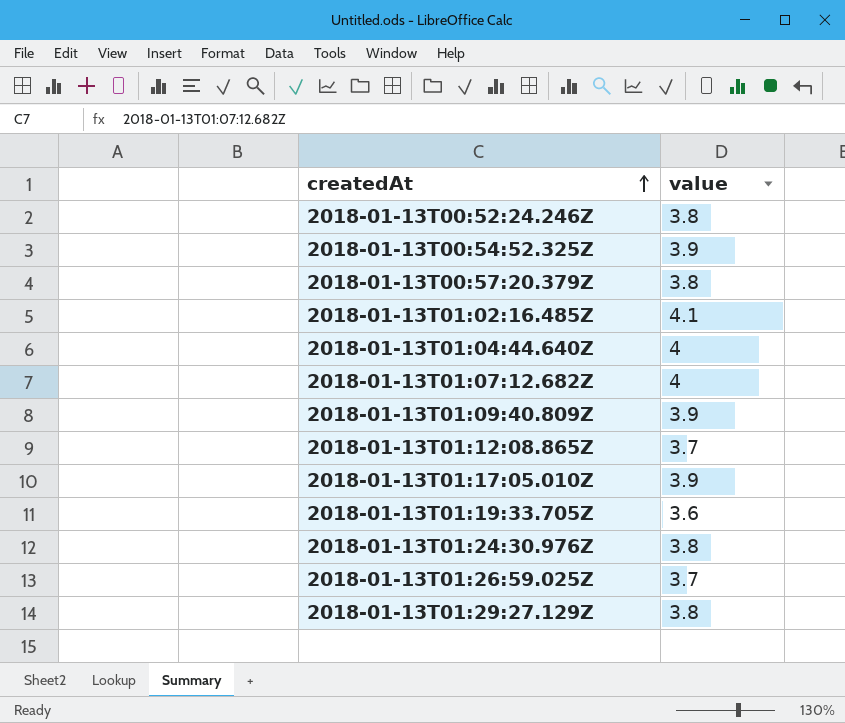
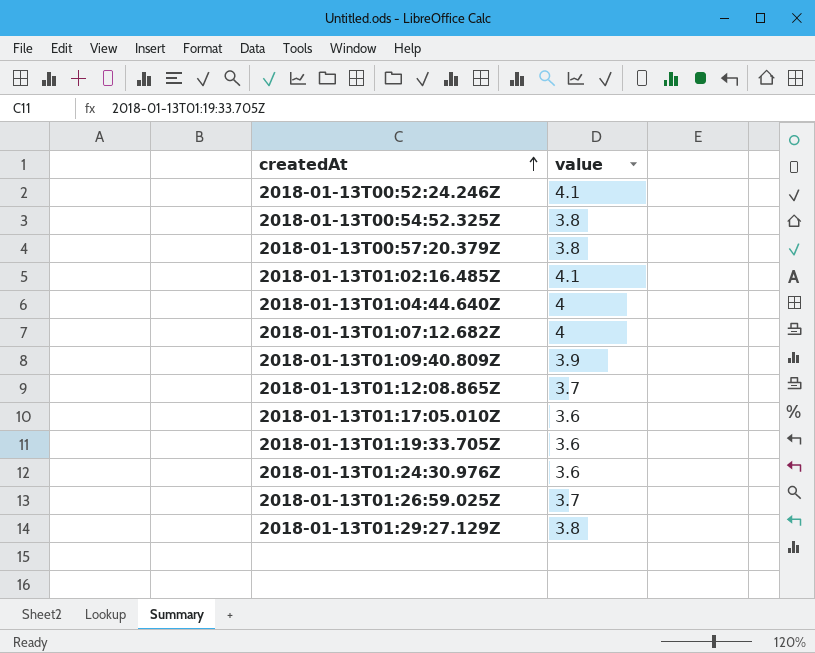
2018-01-13T00:52:24.246Z | value: 3.8 -> 4.1
2018-01-13T00:54:52.325Z | value: 3.9 -> 3.8
2018-01-13T01:17:05.010Z | value: 3.9 -> 3.6
2018-01-13T01:24:30.976Z | value: 3.8 -> 3.6

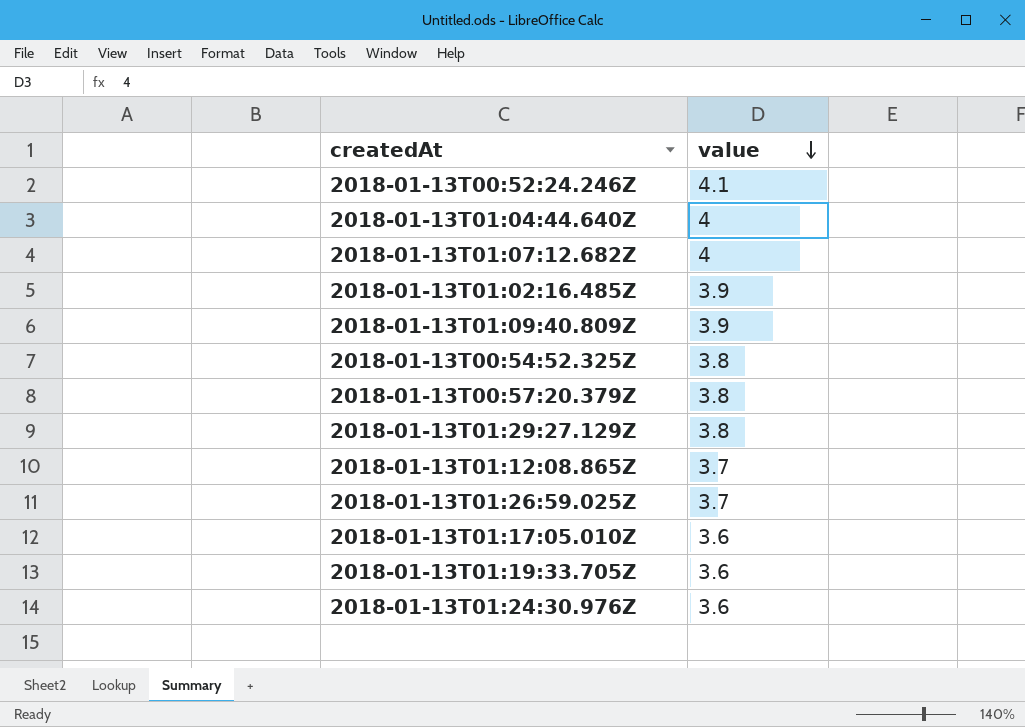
row order: createdAt ascending -> value descending
2018-01-13T01:02:16.485Z | value: 4.1 -> 3.9

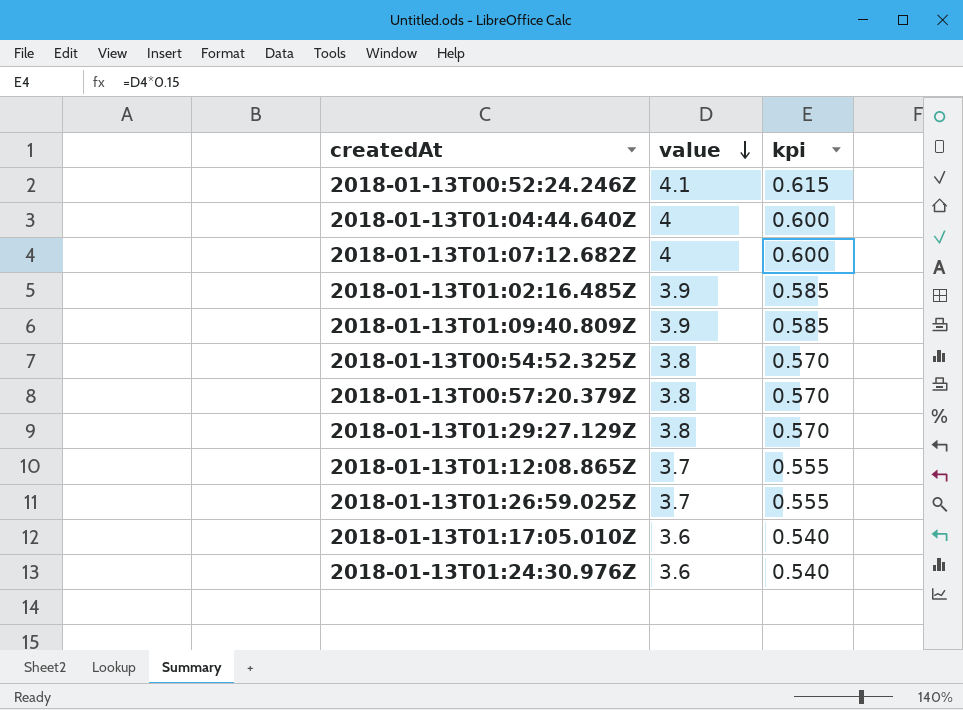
column kpi | formula: none -> [value] * 0.15
row 2018-01-13T01:19:33.705Z: 3.6 -> none

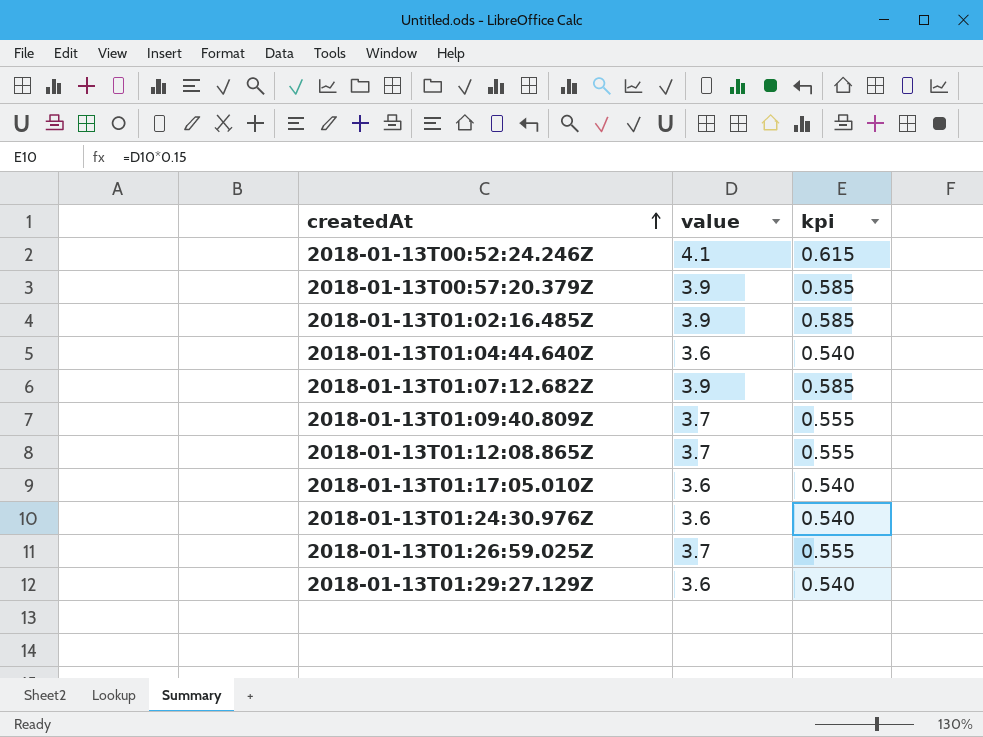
row order: value descending -> createdAt ascending
row 2018-01-13T00:54:52.325Z: 3.8 | 0.570 -> none
2018-01-13T00:57:20.379Z | value: 3.8 -> 3.9
2018-01-13T00:57:20.379Z | kpi: 0.570 -> 0.585
2018-01-13T01:04:44.640Z | value: 4 -> 3.6
2018-01-13T01:04:44.640Z | kpi: 0.600 -> 0.540
2018-01-13T01:07:12.682Z | value: 4 -> 3.9
2018-01-13T01:07:12.682Z | kpi: 0.600 -> 0.585
2018-01-13T01:09:40.809Z | value: 3.9 -> 3.7
2018-01-13T01:09:40.809Z | kpi: 0.585 -> 0.555
2018-01-13T01:29:27.129Z | value: 3.8 -> 3.6
2018-01-13T01:29:27.129Z | kpi: 0.570 -> 0.540

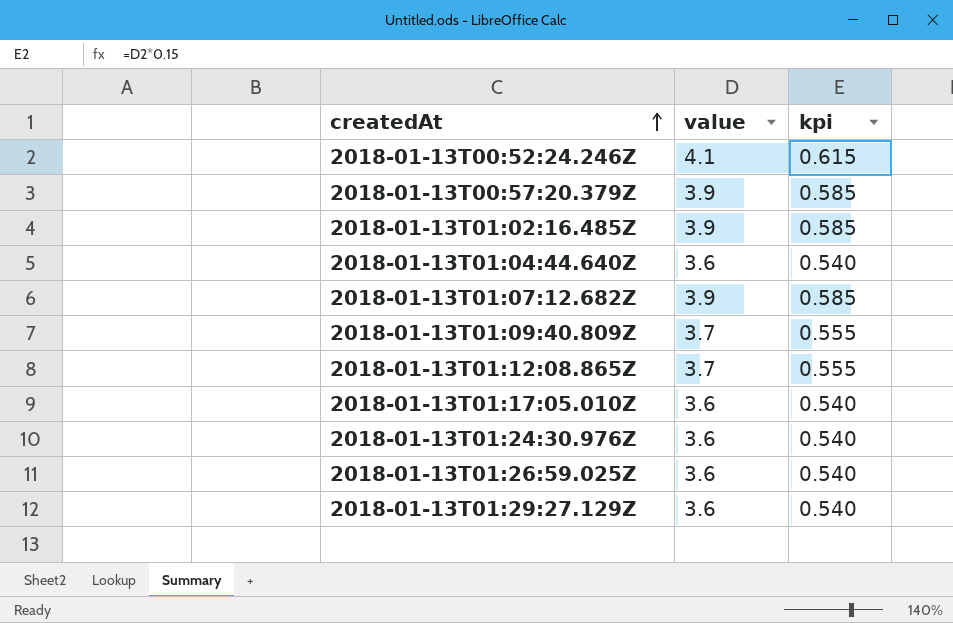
2018-01-13T01:26:59.025Z | value: 3.7 -> 3.6
2018-01-13T01:26:59.025Z | kpi: 0.555 -> 0.540

